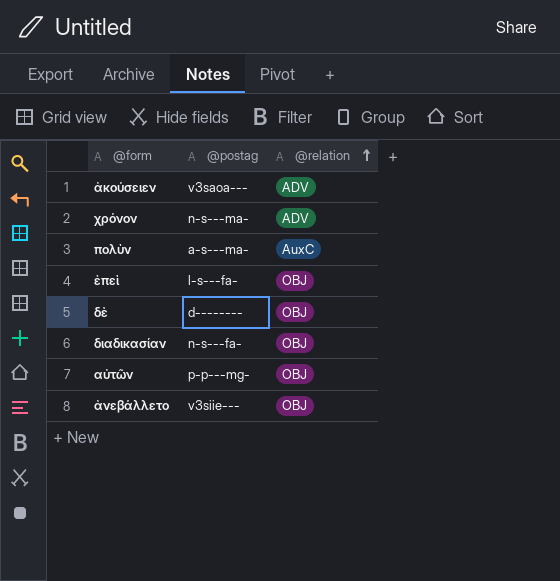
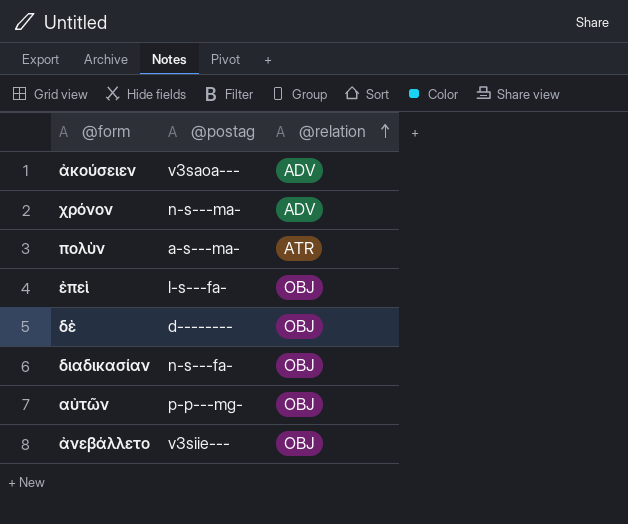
πολὺν | @relation: AuxC -> ATR

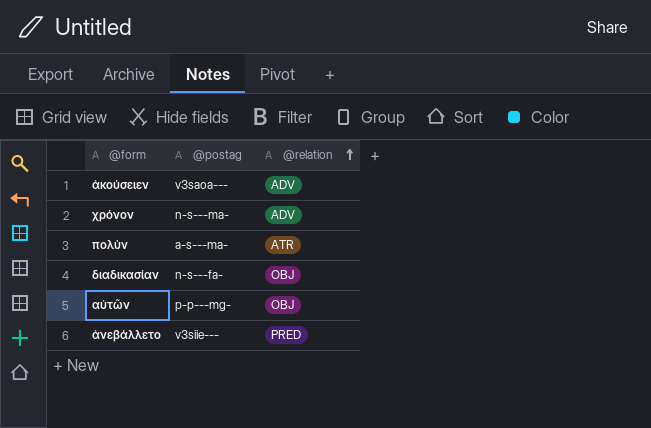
row ἐπεὶ: l-s---fa- | OBJ -> none
row δὲ: d-------- | OBJ -> none
ἀνεβάλλετο | @relation: OBJ -> PRED

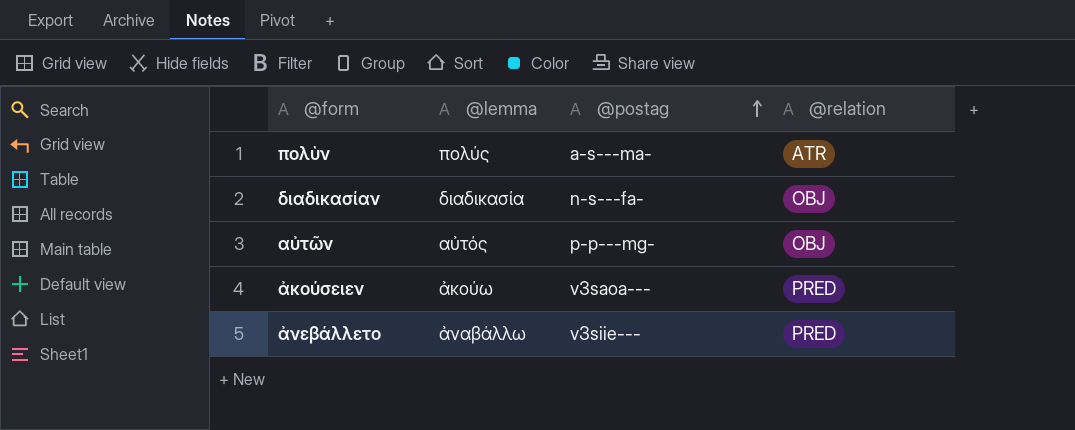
row order: @relation ascending -> @postag ascending
column @lemma | position: none -> 2
row χρόνον: n-s---ma- | ADV -> none
ἀκούσειεν | @relation: ADV -> PRED

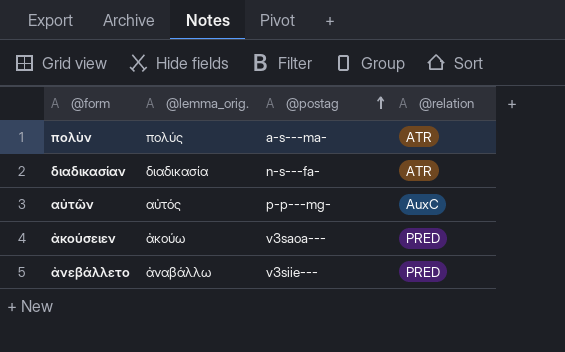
column name: @lemma -> @lemma_orig.
διαδικασίαν | @relation: OBJ -> ATR
αὐτῶν | @relation: OBJ -> AuxC

